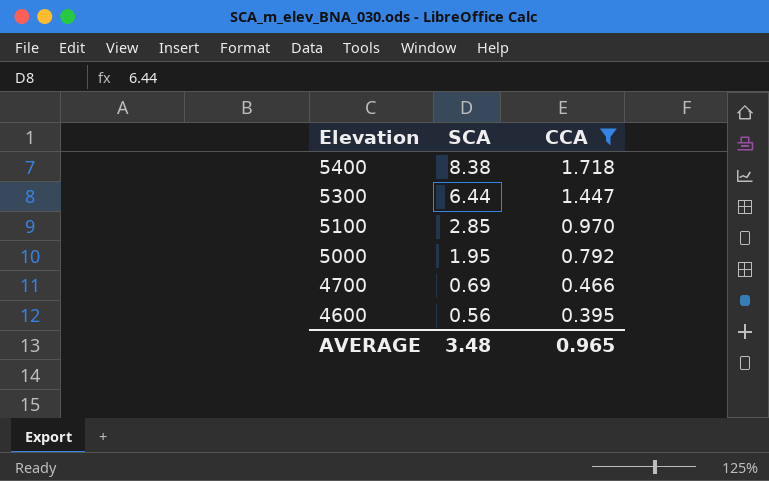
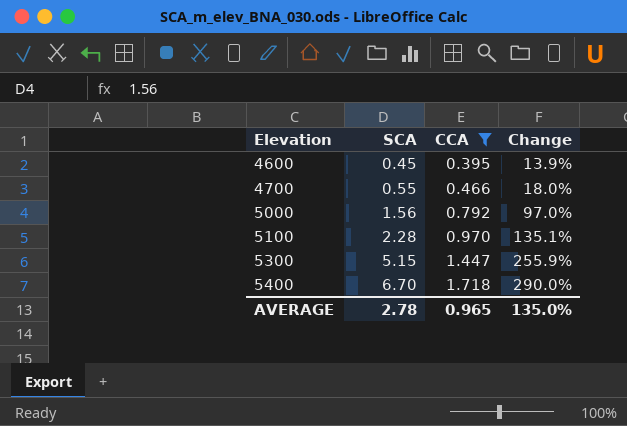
row order: Elevation descending -> Elevation ascending
column Change | formula: none -> ([SCA] - [CCA]) / [CCA]
4600 | SCA: 0.56 -> 0.45
4700 | SCA: 0.69 -> 0.55
5000 | SCA: 1.95 -> 1.56
5100 | SCA: 2.85 -> 2.28
5300 | SCA: 6.44 -> 5.15
5400 | SCA: 8.38 -> 6.70
AVERAGE | SCA: 3.48 -> 2.78

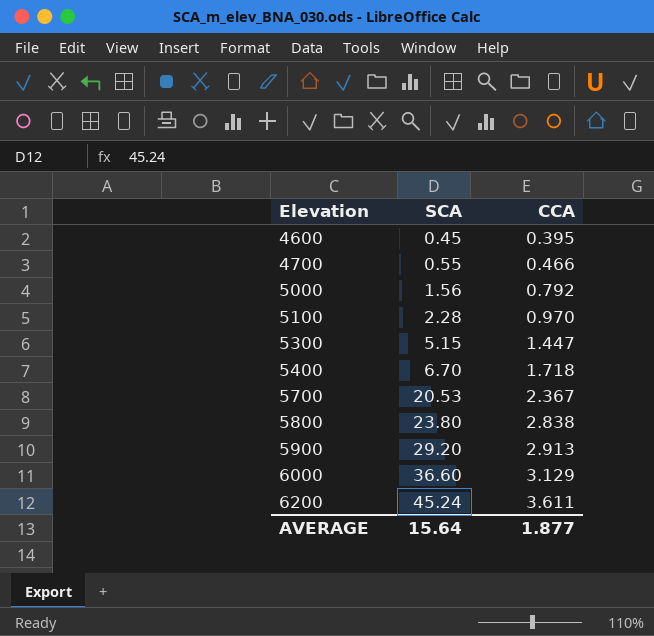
filter: CCA <= 1.718 -> none
column Change | formula: ([SCA] - [CCA]) / [CCA] -> none
AVERAGE | SCA: 2.78 -> 15.64
AVERAGE | CCA: 0.965 -> 1.877

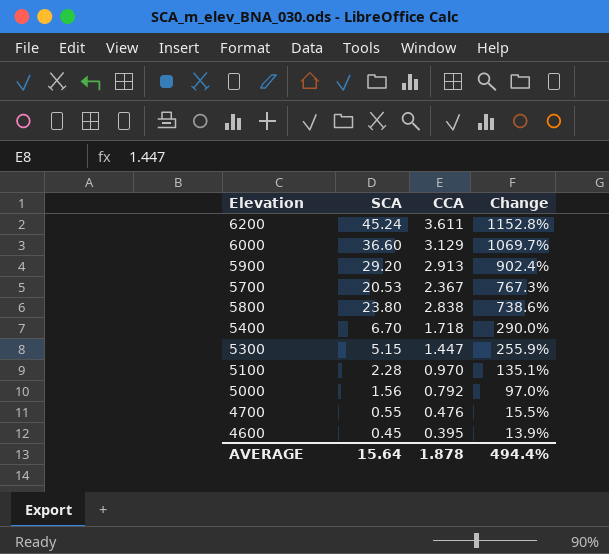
row order: Elevation ascending -> Change descending
column Change | formula: none -> ([SCA] - [CCA]) / [CCA]
4700 | CCA: 0.466 -> 0.476
AVERAGE | CCA: 1.877 -> 1.878

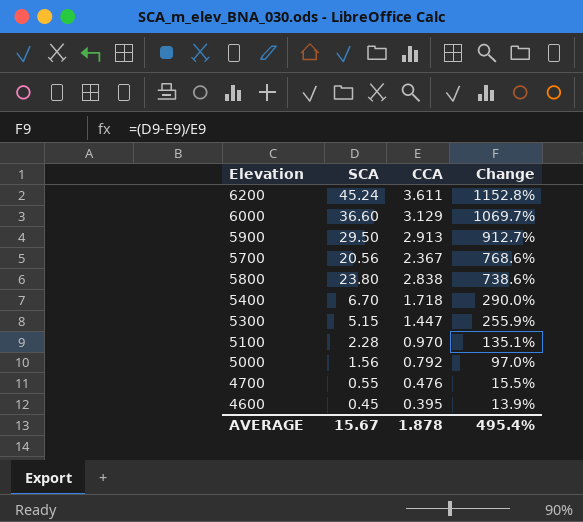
5900 | SCA: 29.20 -> 29.50
5900 | Change: 902.4% -> 912.7%
5700 | SCA: 20.53 -> 20.56
5700 | Change: 767.3% -> 768.6%
AVERAGE | SCA: 15.64 -> 15.67
AVERAGE | Change: 494.4% -> 495.4%

